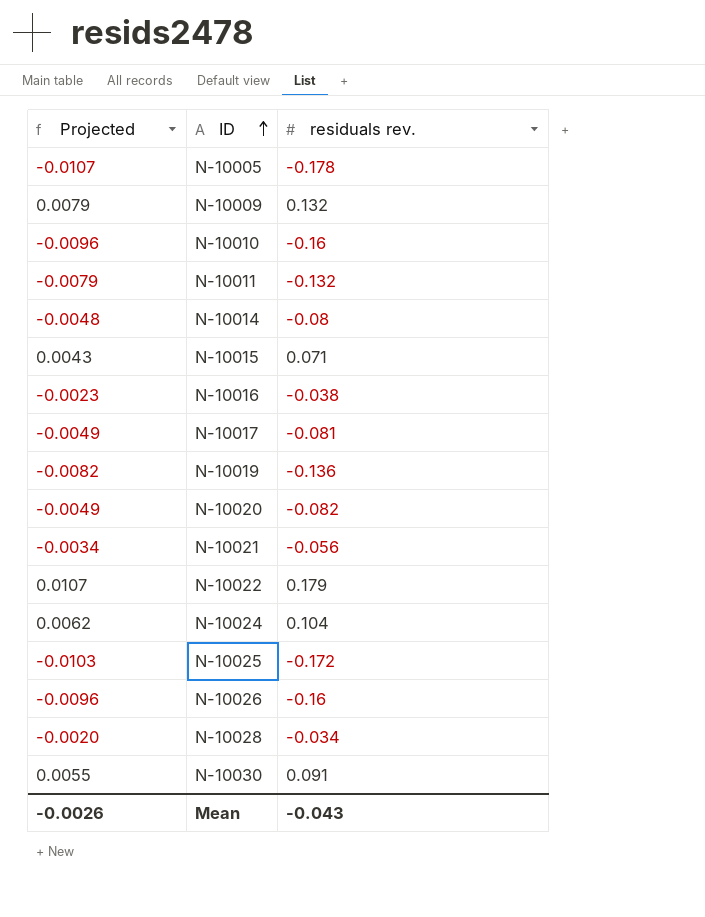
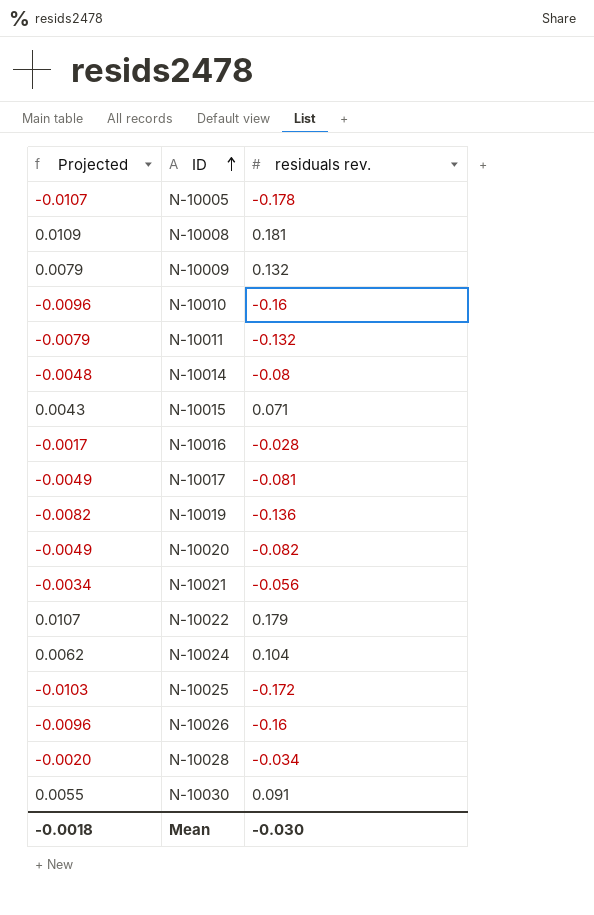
row N-10008: none -> 0.0109 | 0.181
N-10016 | Projected: -0.0023 -> -0.0017
N-10016 | residuals rev.: -0.038 -> -0.028
Mean | Projected: -0.0026 -> -0.0018
Mean | residuals rev.: -0.043 -> -0.030

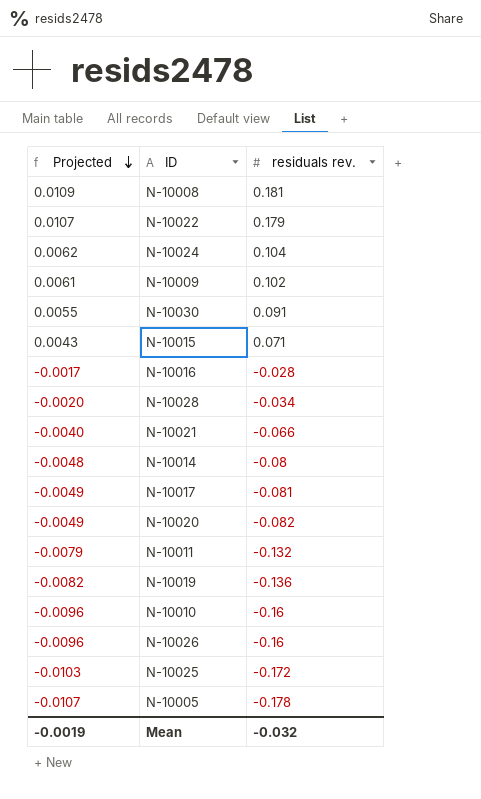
row order: ID ascending -> Projected descending
N-10009 | Projected: 0.0079 -> 0.0061
N-10009 | residuals rev.: 0.132 -> 0.102
N-10021 | Projected: -0.0034 -> -0.0040
N-10021 | residuals rev.: -0.056 -> -0.066
Mean | Projected: -0.0018 -> -0.0019
Mean | residuals rev.: -0.030 -> -0.032

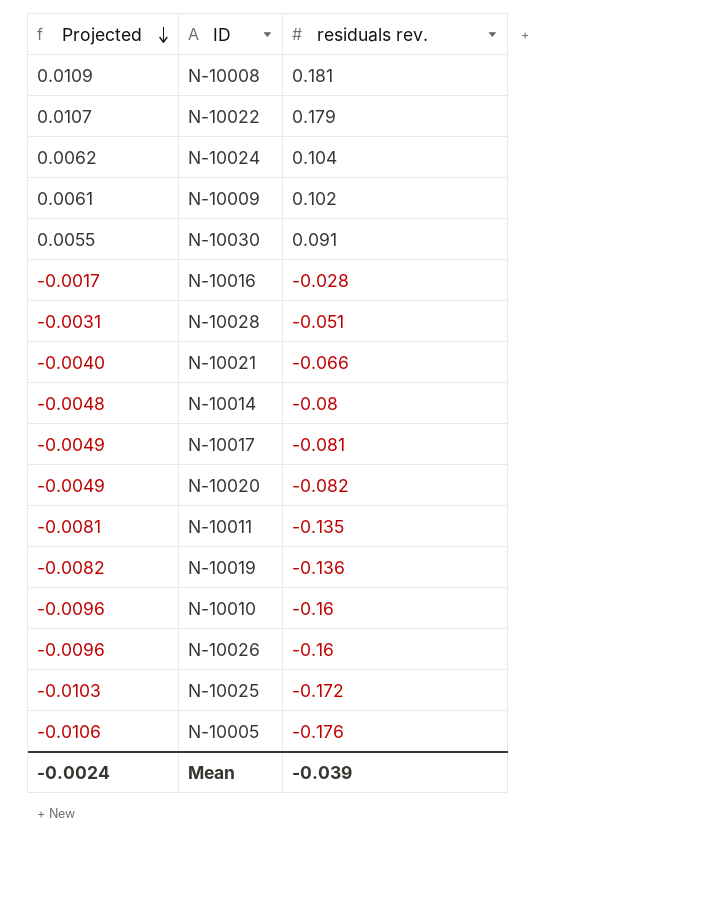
row N-10015: 0.0043 | 0.071 -> none
N-10028 | Projected: -0.0020 -> -0.0031
N-10028 | residuals rev.: -0.034 -> -0.051
N-10011 | Projected: -0.0079 -> -0.0081
N-10011 | residuals rev.: -0.132 -> -0.135
N-10005 | Projected: -0.0107 -> -0.0106
N-10005 | residuals rev.: -0.178 -> -0.176
Mean | Projected: -0.0019 -> -0.0024
Mean | residuals rev.: -0.032 -> -0.039

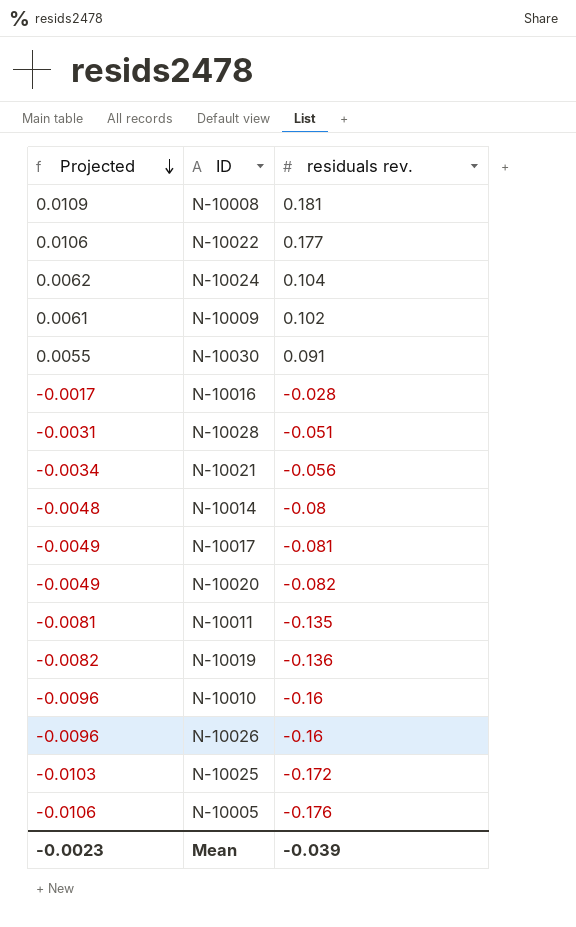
N-10022 | Projected: 0.0107 -> 0.0106
N-10022 | residuals rev.: 0.179 -> 0.177
N-10021 | Projected: -0.0040 -> -0.0034
N-10021 | residuals rev.: -0.066 -> -0.056
Mean | Projected: -0.0024 -> -0.0023

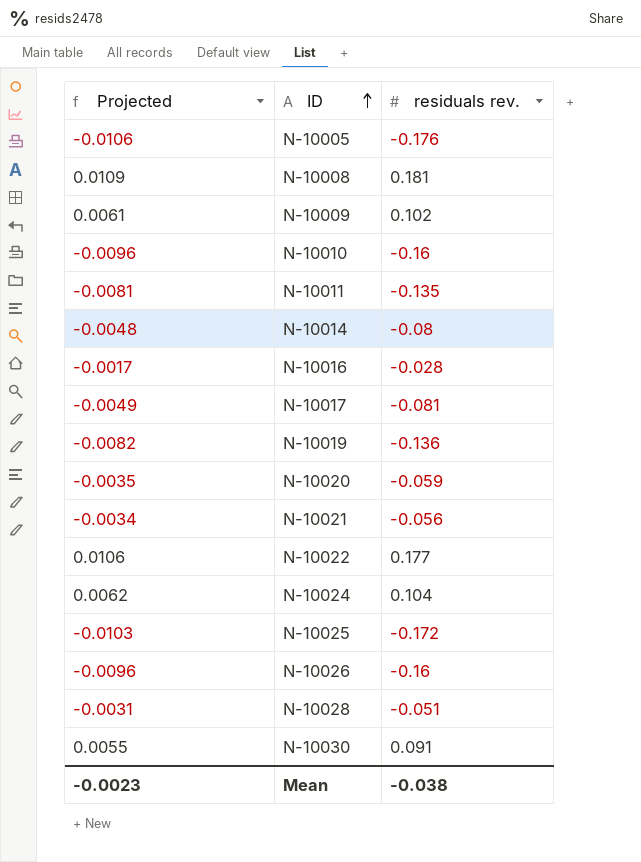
row order: Projected descending -> ID ascending
N-10020 | Projected: -0.0049 -> -0.0035
N-10020 | residuals rev.: -0.082 -> -0.059
Mean | residuals rev.: -0.039 -> -0.038

